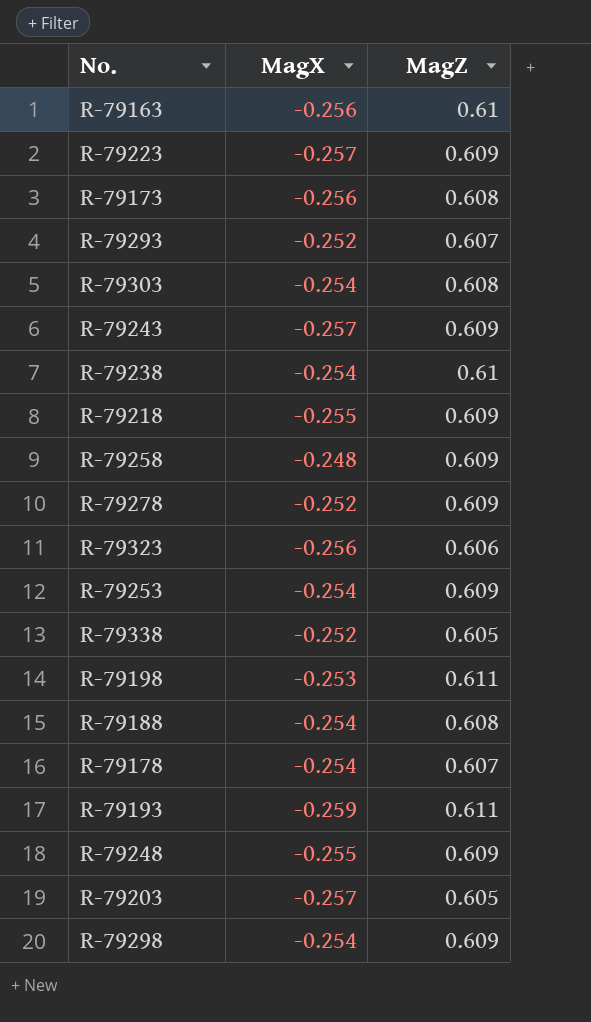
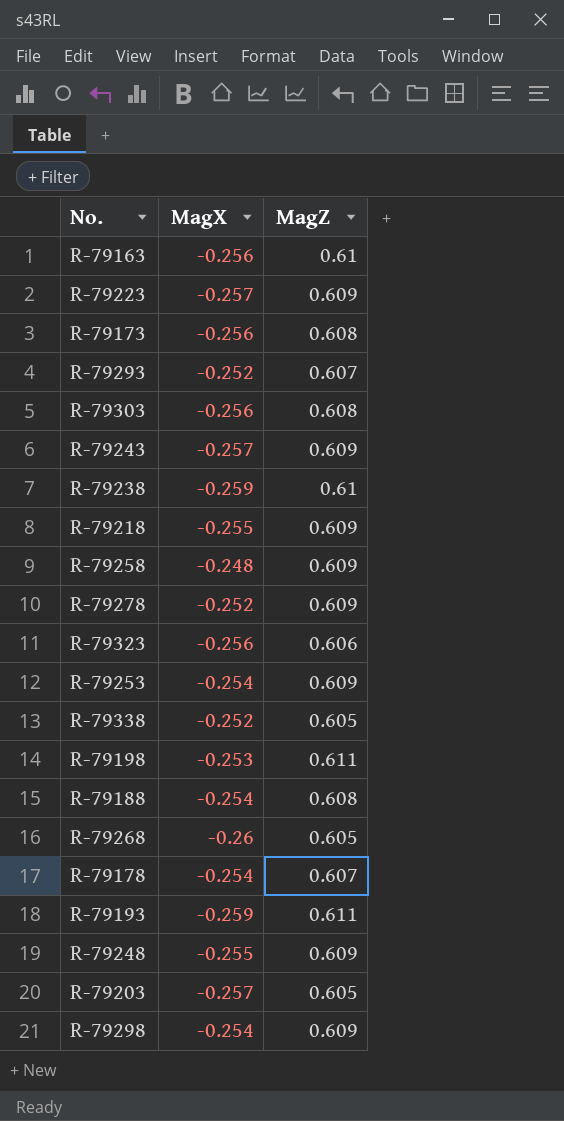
R-79303 | MagX: -0.254 -> -0.256
R-79238 | MagX: -0.254 -> -0.259
row R-79268: none -> -0.26 | 0.605

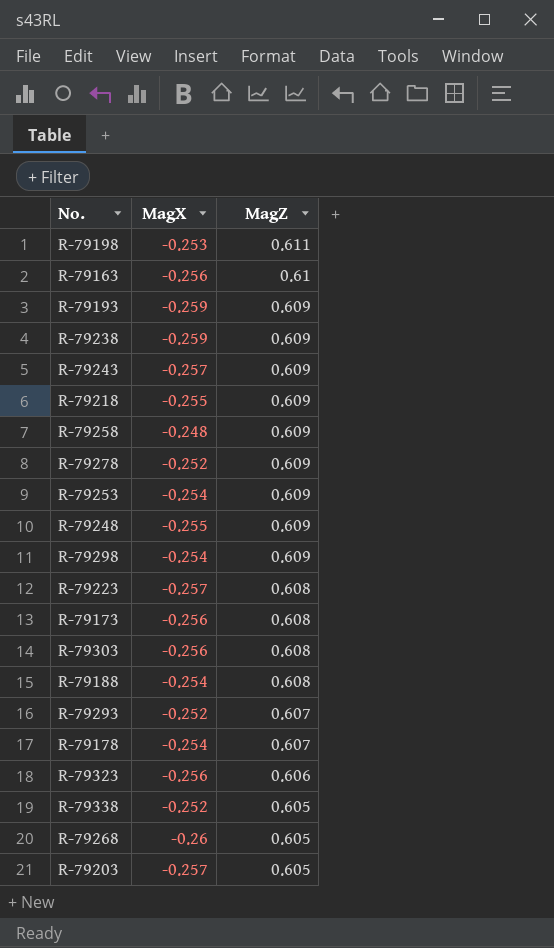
row order: none -> MagZ descending
R-79193 | MagZ: 0.611 -> 0.609
R-79238 | MagZ: 0.61 -> 0.609
R-79223 | MagZ: 0.609 -> 0.608

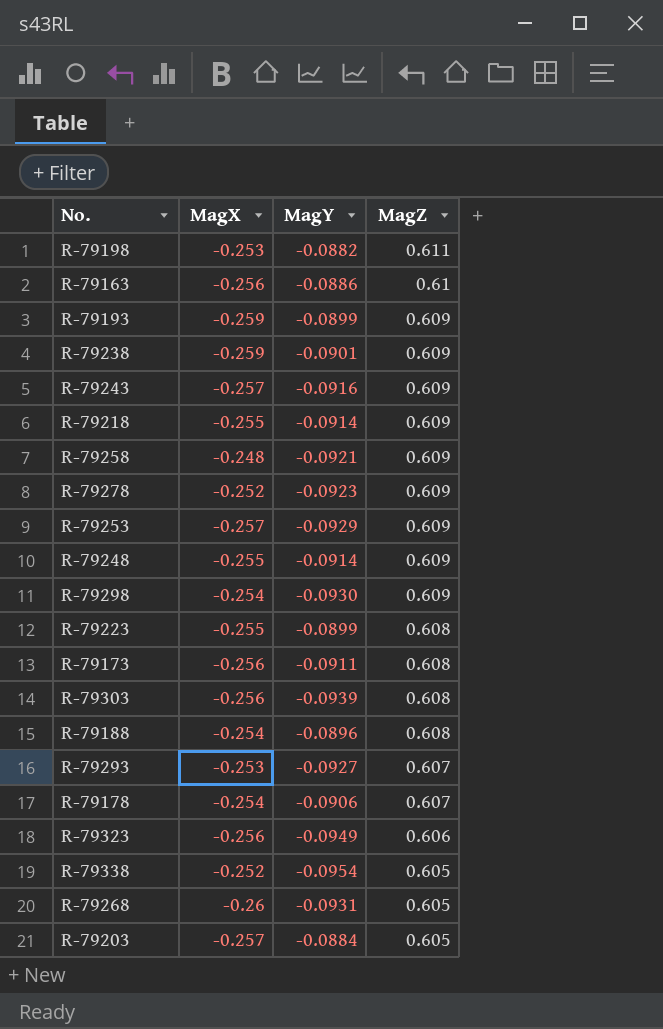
column MagY | position: none -> 3
R-79253 | MagX: -0.254 -> -0.257
R-79223 | MagX: -0.257 -> -0.255
R-79293 | MagX: -0.252 -> -0.253

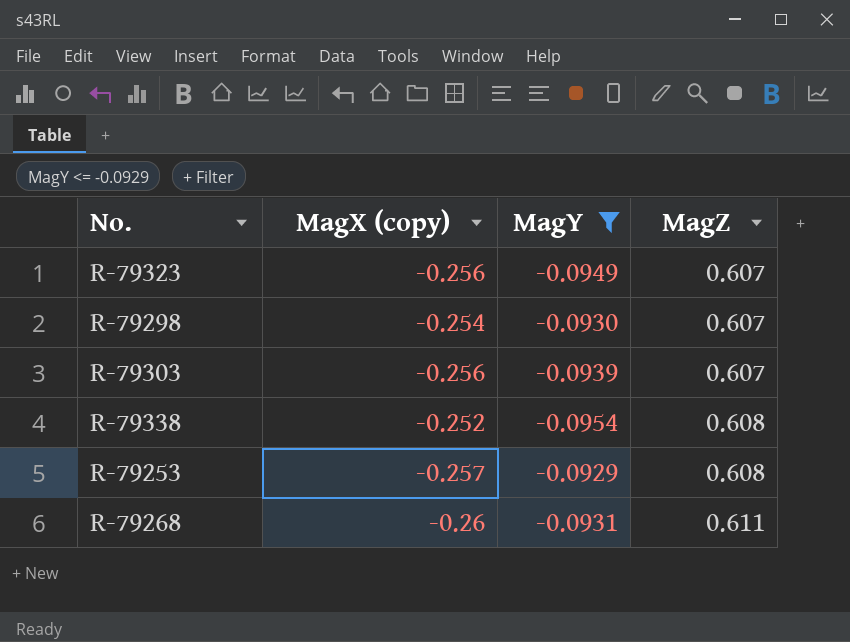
filter: none -> MagY <= -0.0929
row order: MagZ descending -> MagZ ascending
column name: MagX -> MagX (copy)
R-79323 | MagZ: 0.606 -> 0.607
R-79298 | MagZ: 0.609 -> 0.607
R-79303 | MagZ: 0.608 -> 0.607
R-79338 | MagZ: 0.605 -> 0.608
R-79253 | MagZ: 0.609 -> 0.608
R-79268 | MagZ: 0.605 -> 0.611

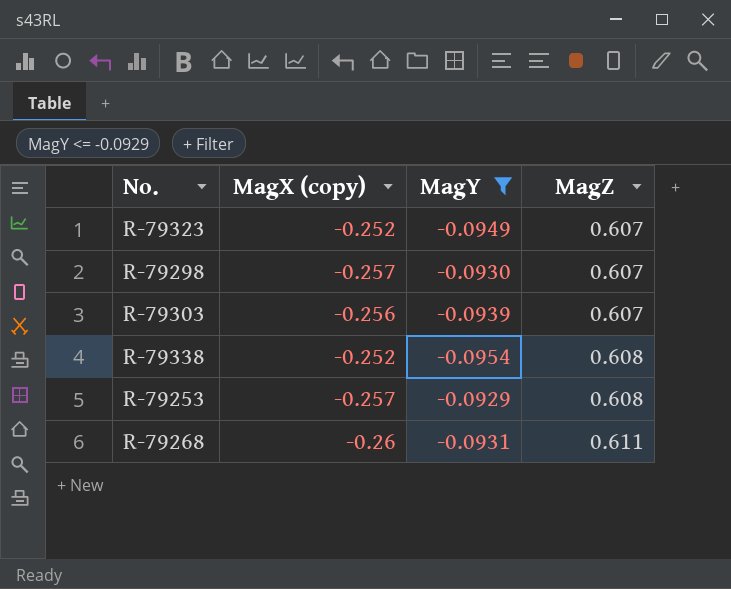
R-79323 | MagX (copy): -0.256 -> -0.252
R-79298 | MagX (copy): -0.254 -> -0.257

